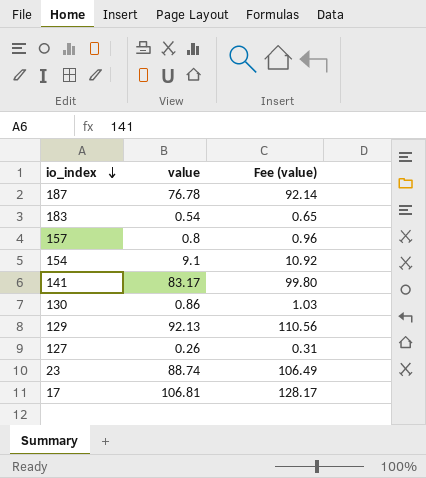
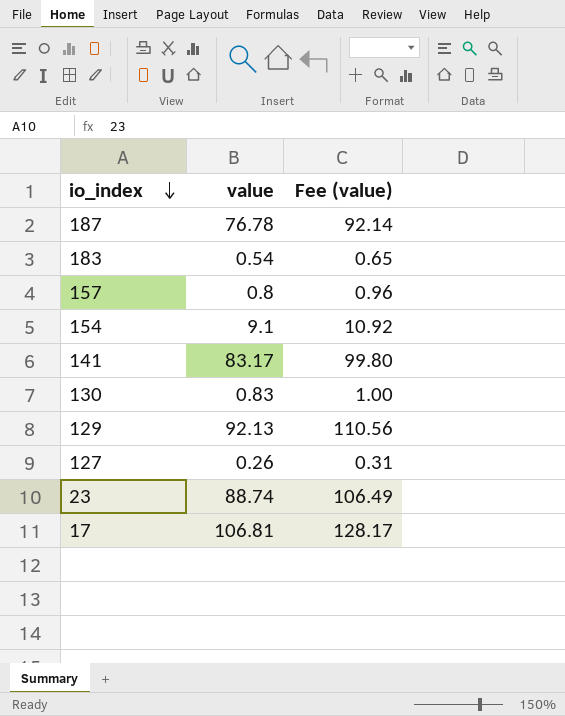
130 | value: 0.86 -> 0.83
130 | Fee (value): 1.03 -> 1.00

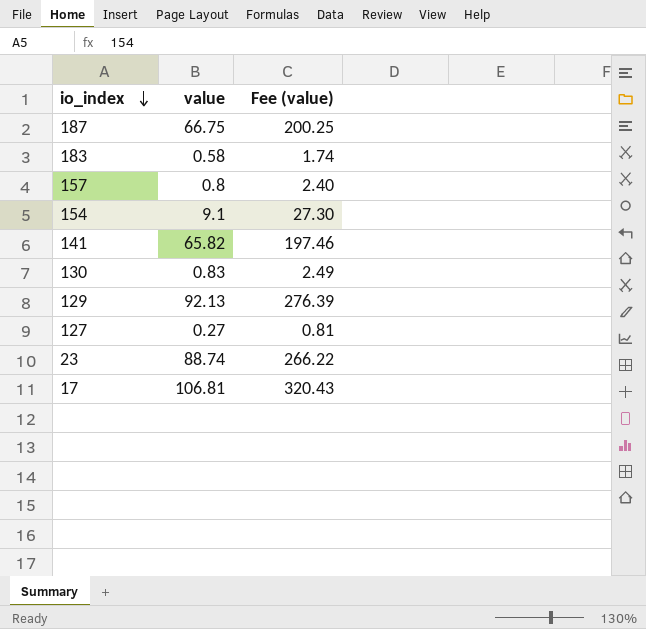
column Fee (value) | formula: [value] * 1.2 -> [value] * 3
187 | value: 76.78 -> 66.75
183 | value: 0.54 -> 0.58
141 | value: 83.17 -> 65.82
127 | value: 0.26 -> 0.27

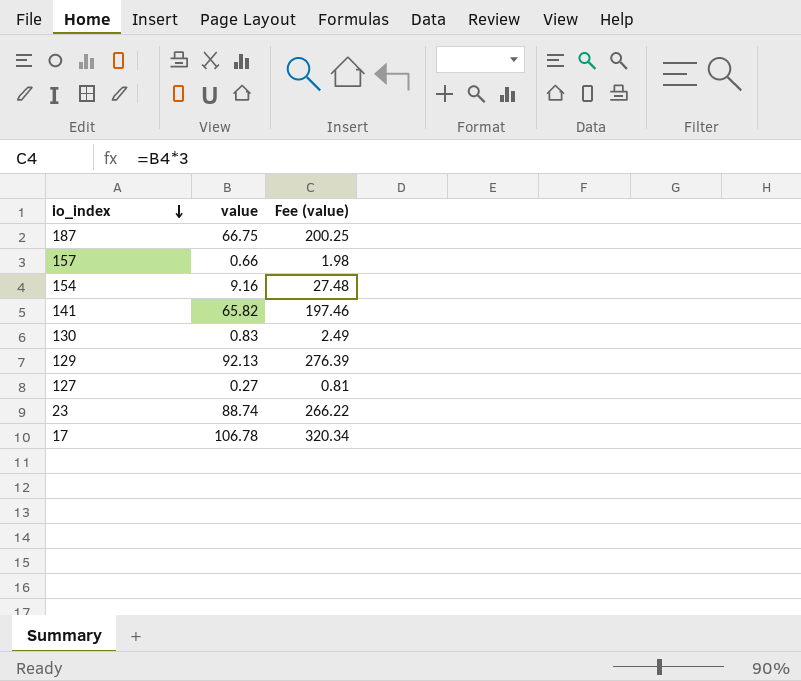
row 183: 0.58 | 1.74 -> none
157 | value: 0.8 -> 0.66
157 | Fee (value): 2.40 -> 1.98
154 | value: 9.1 -> 9.16
154 | Fee (value): 27.30 -> 27.48
17 | value: 106.81 -> 106.78
17 | Fee (value): 320.43 -> 320.34

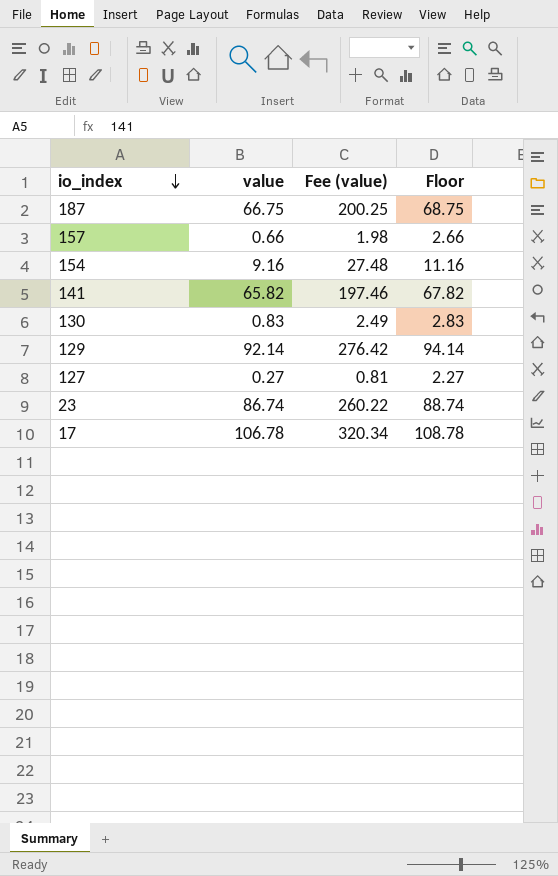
column Floor | formula: none -> [value] + 2
129 | value: 92.13 -> 92.14
129 | Fee (value): 276.39 -> 276.42
23 | value: 88.74 -> 86.74
23 | Fee (value): 266.22 -> 260.22

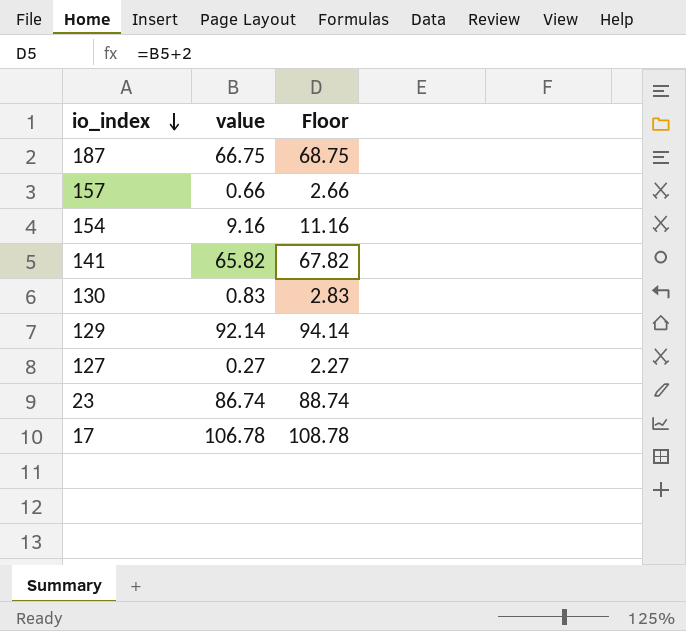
column Fee (value) | formula: [value] * 3 -> none

